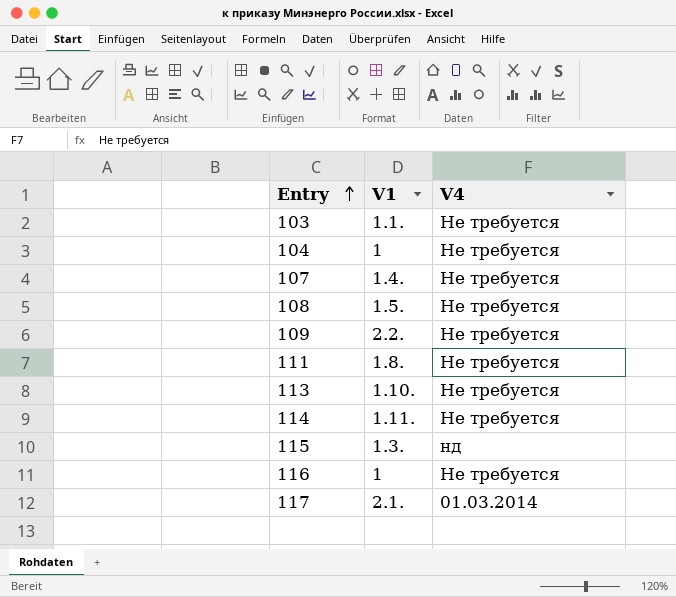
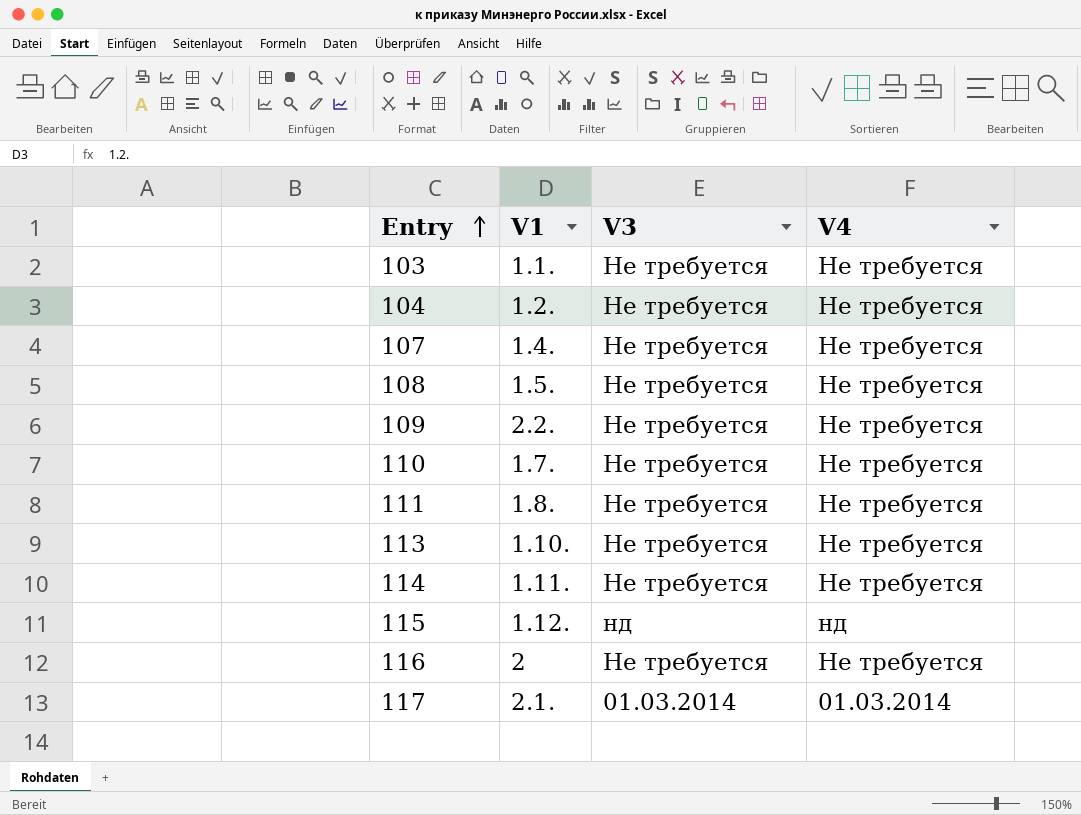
column V3 | position: none -> 3
104 | V1: 1 -> 1.2.
row 110: none -> 1.7. | Не требуется | Не требуется
115 | V1: 1.3. -> 1.12.
116 | V1: 1 -> 2

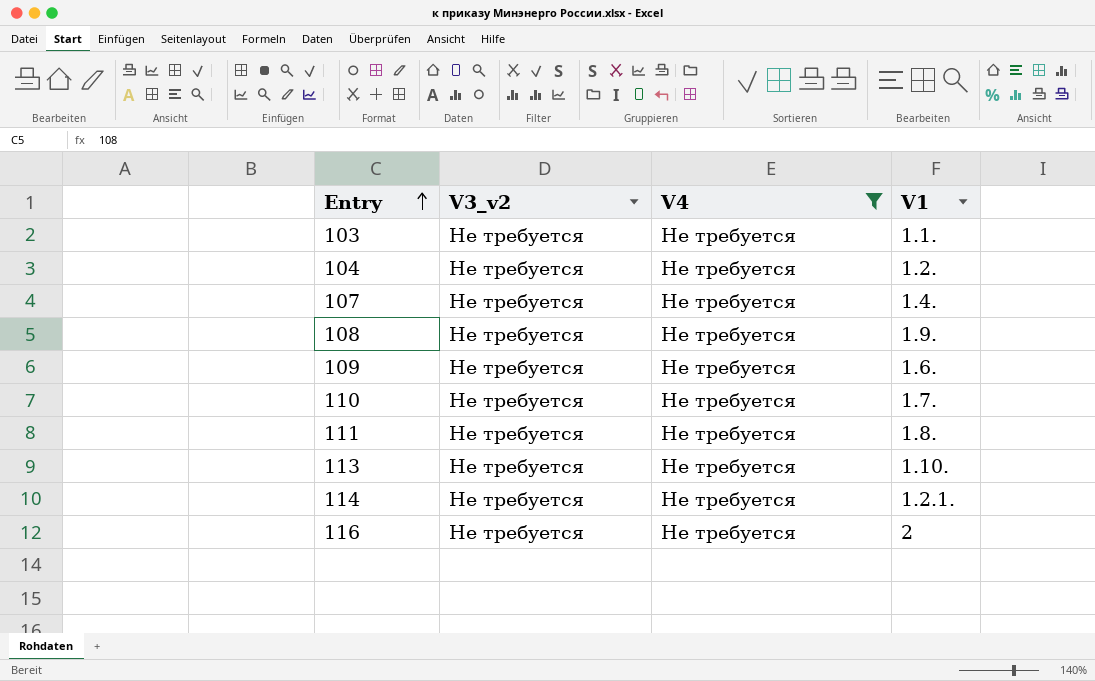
filter: none -> V4 = Не требуется
column name: V3 -> V3_v2
column V1 | position: 2 -> 4
108 | V1: 1.5. -> 1.9.
109 | V1: 2.2. -> 1.6.
114 | V1: 1.11. -> 1.2.1.

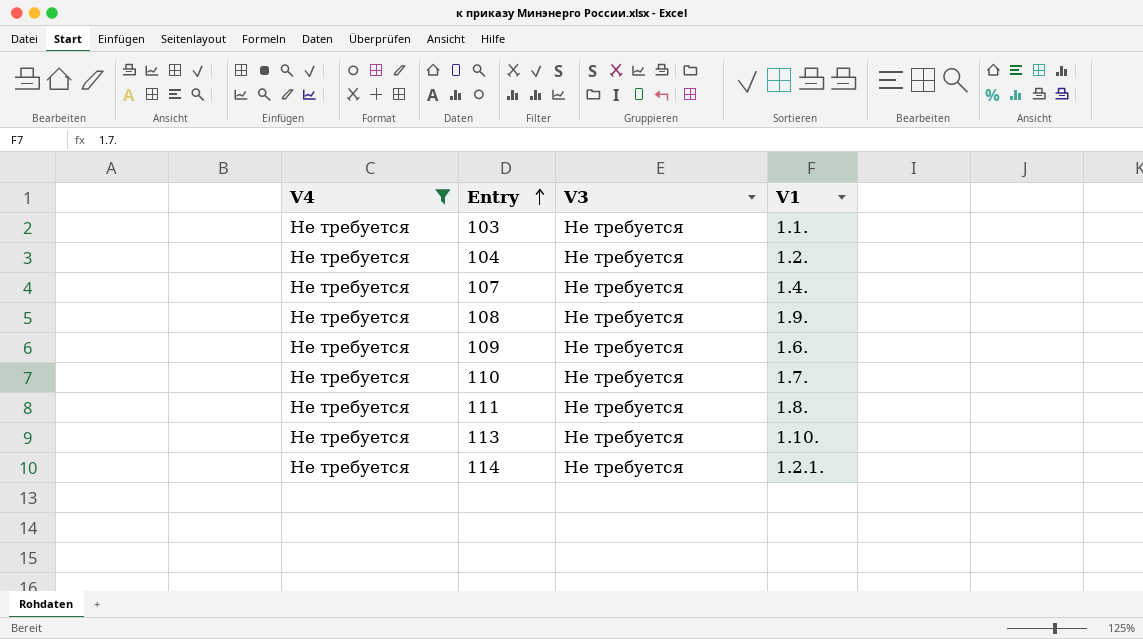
column V4 | position: 3 -> 1
column name: V3_v2 -> V3
row 116: Не требуется | Не требуется | 2 -> none

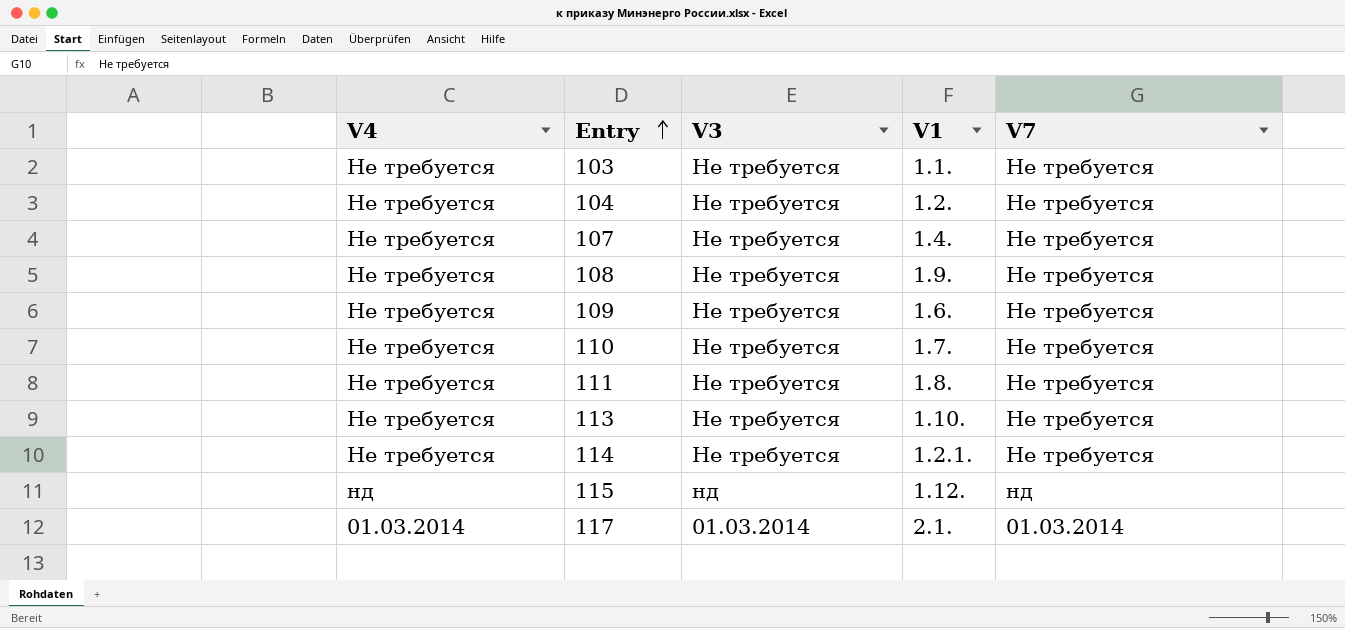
filter: V4 = Не требуется -> none
column V7 | position: none -> 5

